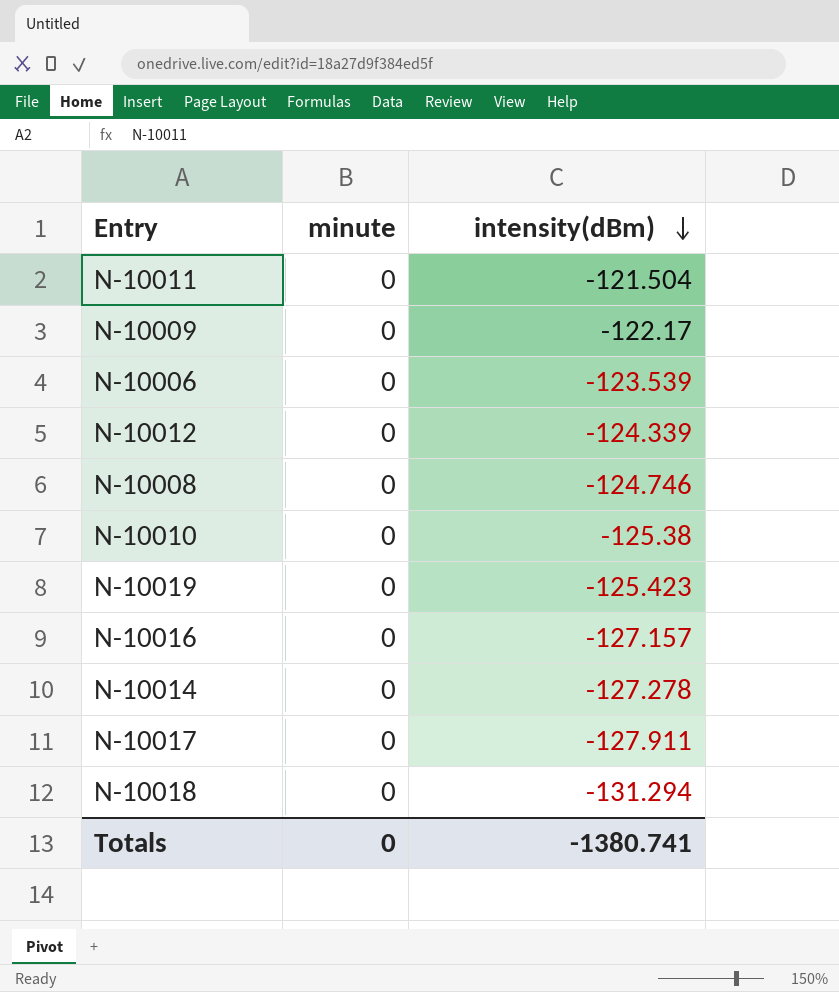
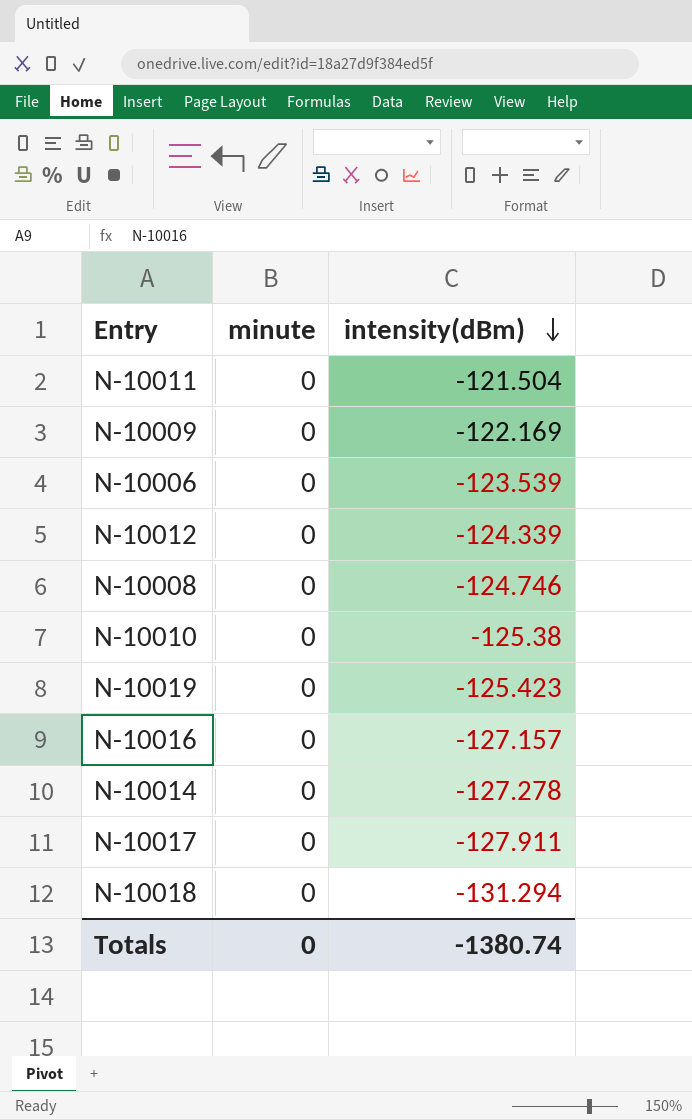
N-10009 | intensity(dBm): -122.17 -> -122.169
Totals | intensity(dBm): -1380.741 -> -1380.74

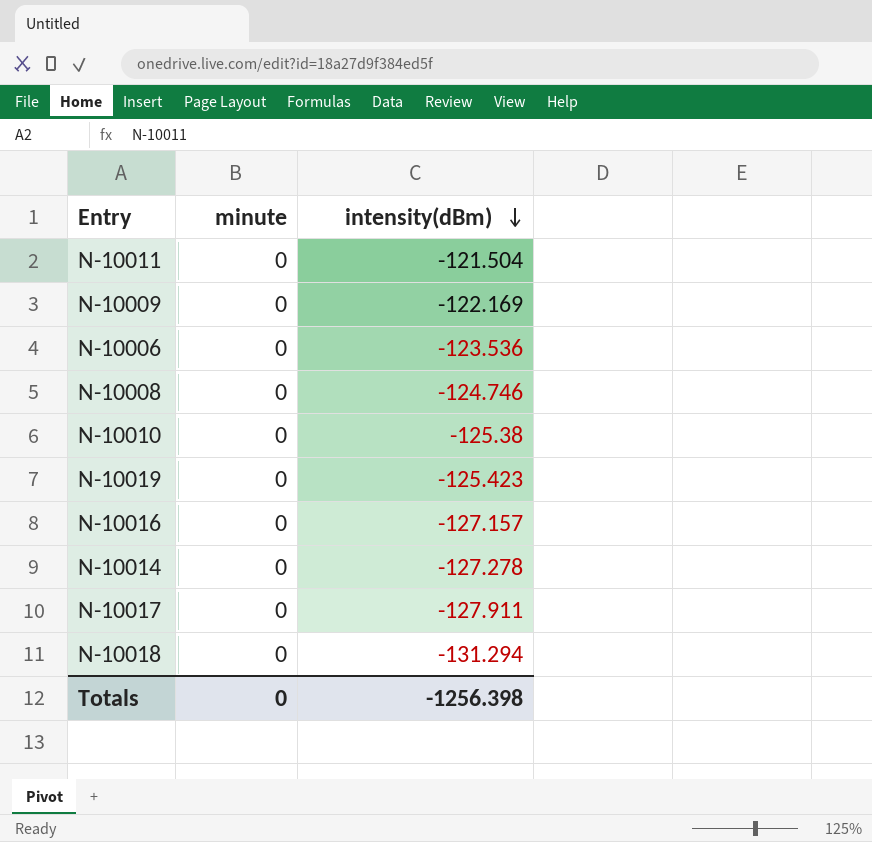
row N-10012: 0 | -124.339 -> none
N-10006 | intensity(dBm): -123.539 -> -123.536
Totals | intensity(dBm): -1380.74 -> -1256.398

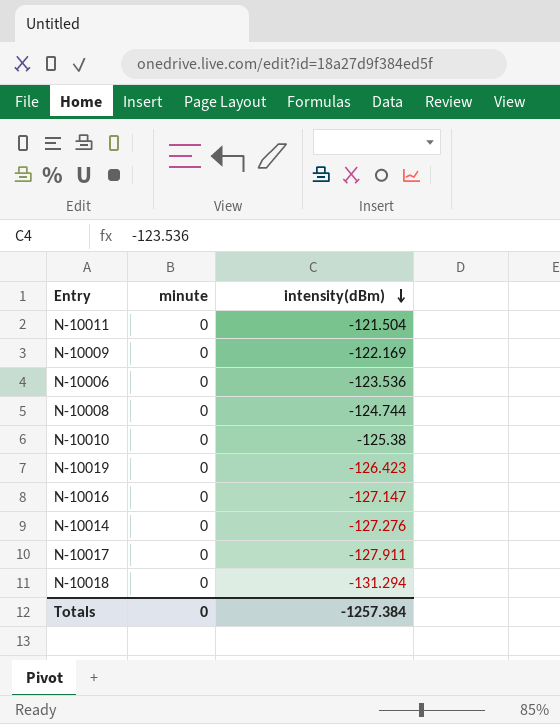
N-10008 | intensity(dBm): -124.746 -> -124.744
N-10019 | intensity(dBm): -125.423 -> -126.423
N-10016 | intensity(dBm): -127.157 -> -127.147
N-10014 | intensity(dBm): -127.278 -> -127.276
Totals | intensity(dBm): -1256.398 -> -1257.384

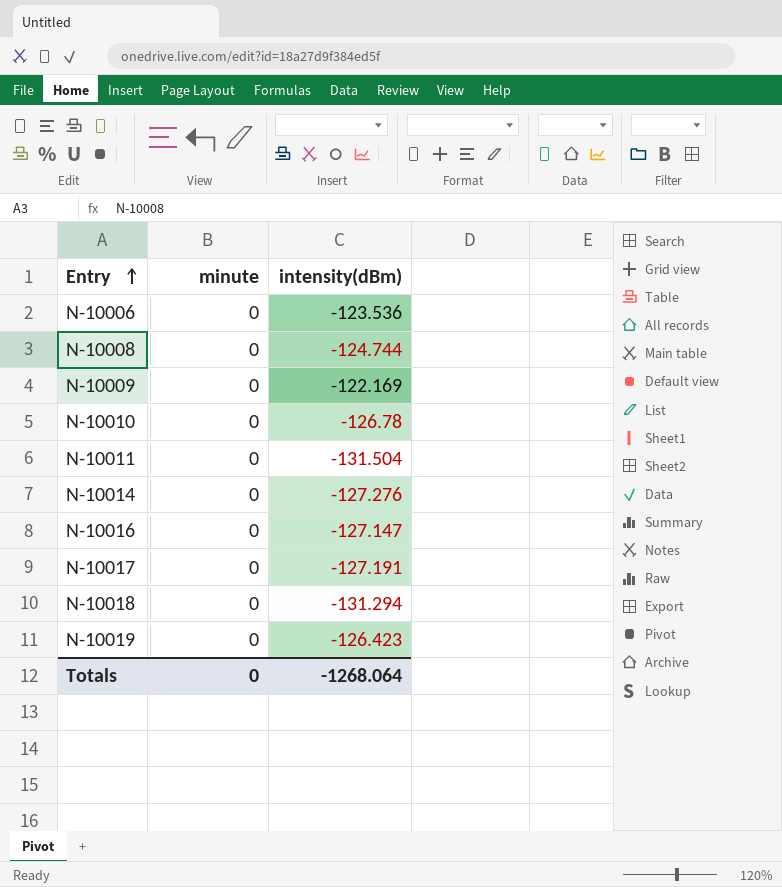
row order: intensity(dBm) descending -> Entry ascending
N-10010 | intensity(dBm): -125.38 -> -126.78
N-10011 | intensity(dBm): -121.504 -> -131.504
N-10017 | intensity(dBm): -127.911 -> -127.191
Totals | intensity(dBm): -1257.384 -> -1268.064

